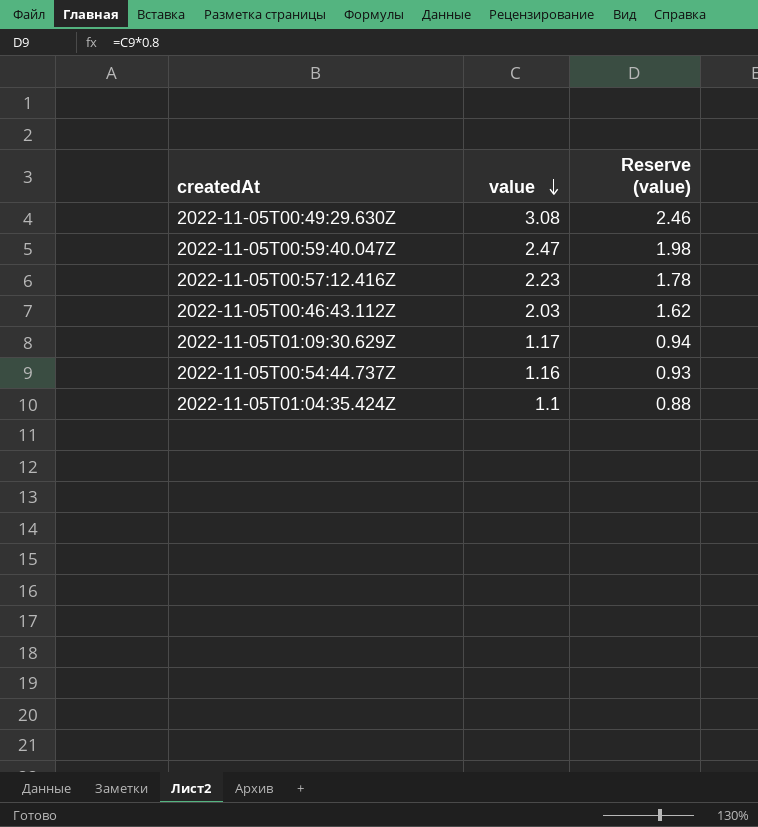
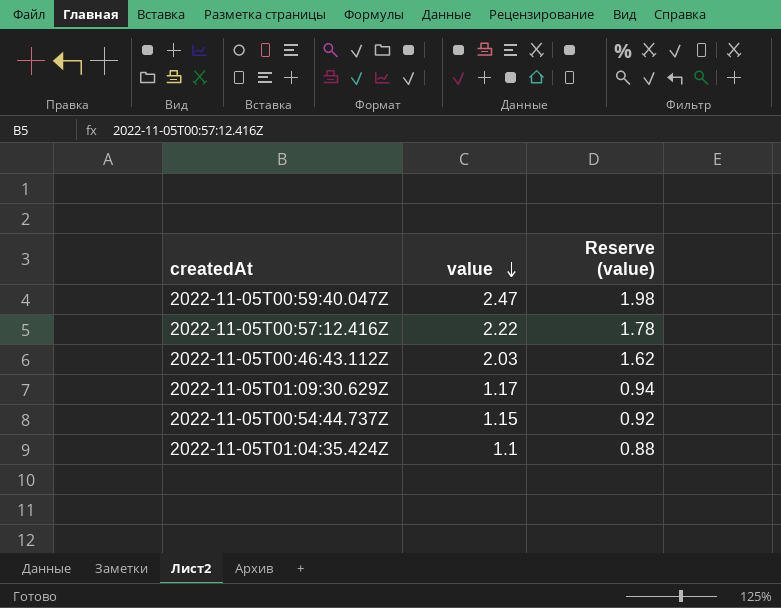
row 2022-11-05T00:49:29.630Z: 3.08 | 2.46 -> none
2022-11-05T00:57:12.416Z | value: 2.23 -> 2.22
2022-11-05T00:54:44.737Z | value: 1.16 -> 1.15
2022-11-05T00:54:44.737Z | Reserve (value): 0.93 -> 0.92

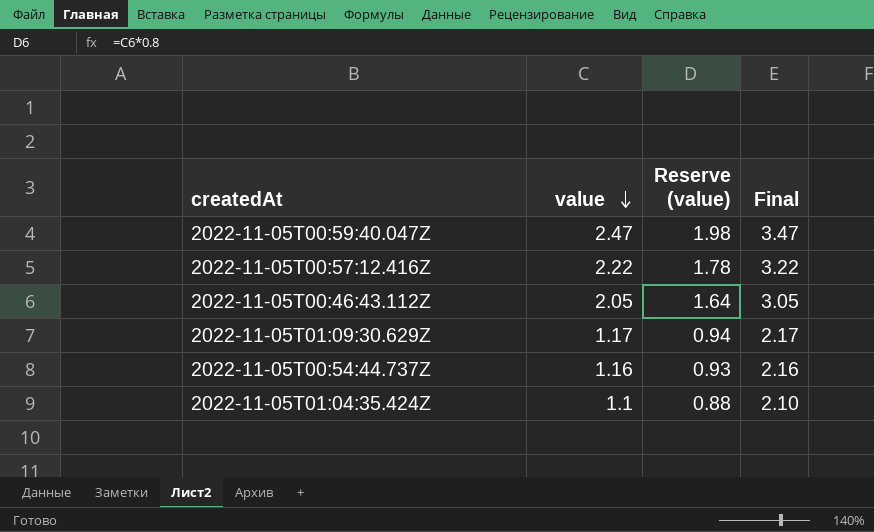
column Final | formula: none -> [value] + 1
2022-11-05T00:46:43.112Z | value: 2.03 -> 2.05
2022-11-05T00:46:43.112Z | Reserve (value): 1.62 -> 1.64
2022-11-05T00:54:44.737Z | value: 1.15 -> 1.16
2022-11-05T00:54:44.737Z | Reserve (value): 0.92 -> 0.93

